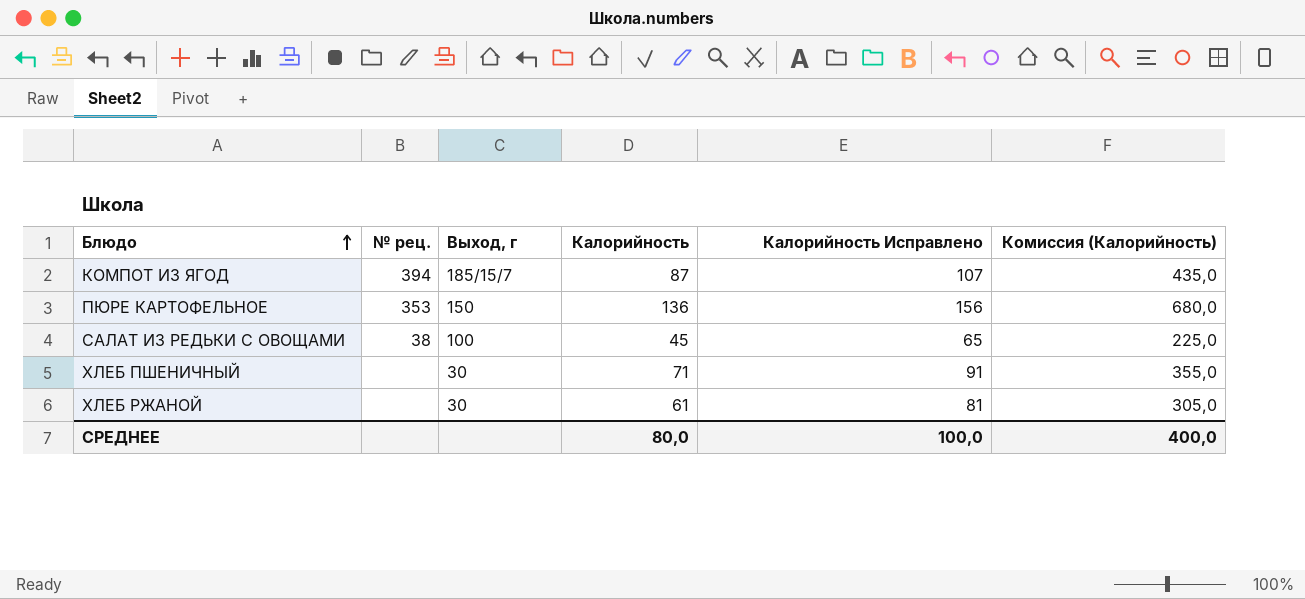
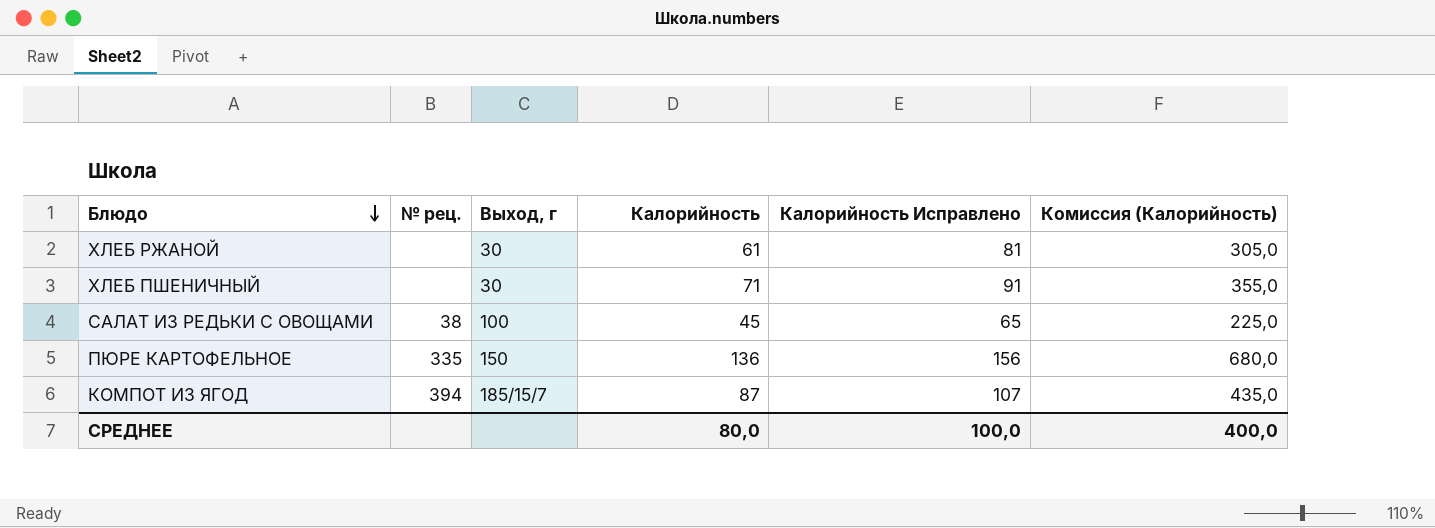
row order: Блюдо ascending -> Блюдо descending
ПЮРЕ КАРТОФЕЛЬНОЕ | № рец.: 353 -> 335

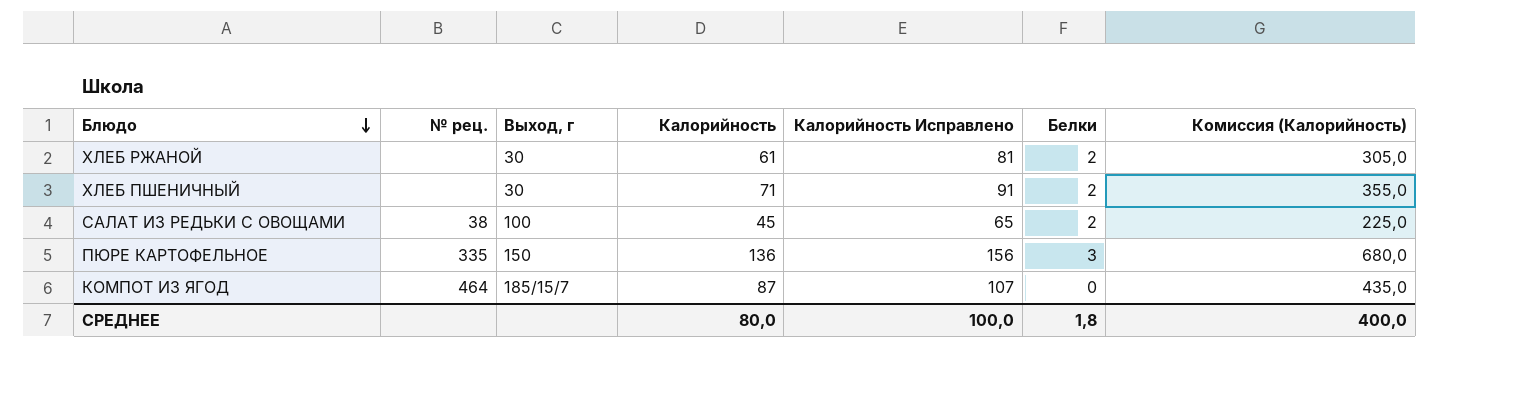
column Белки | position: none -> 6
КОМПОТ ИЗ ЯГОД | № рец.: 394 -> 464

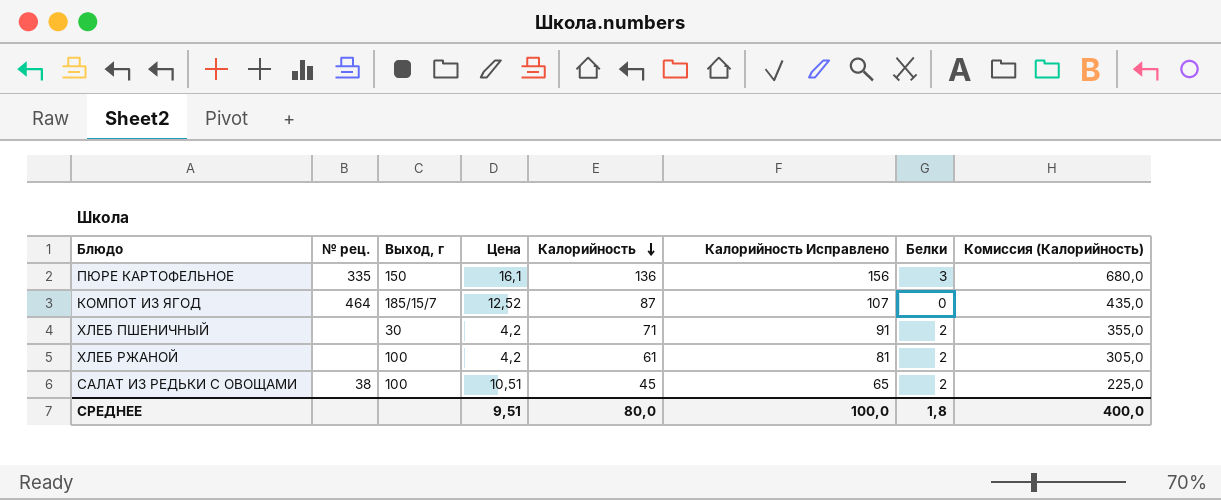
row order: Блюдо descending -> Калорийность descending
column Цена | position: none -> 4
ХЛЕБ РЖАНОЙ | Выход, г: 30 -> 100

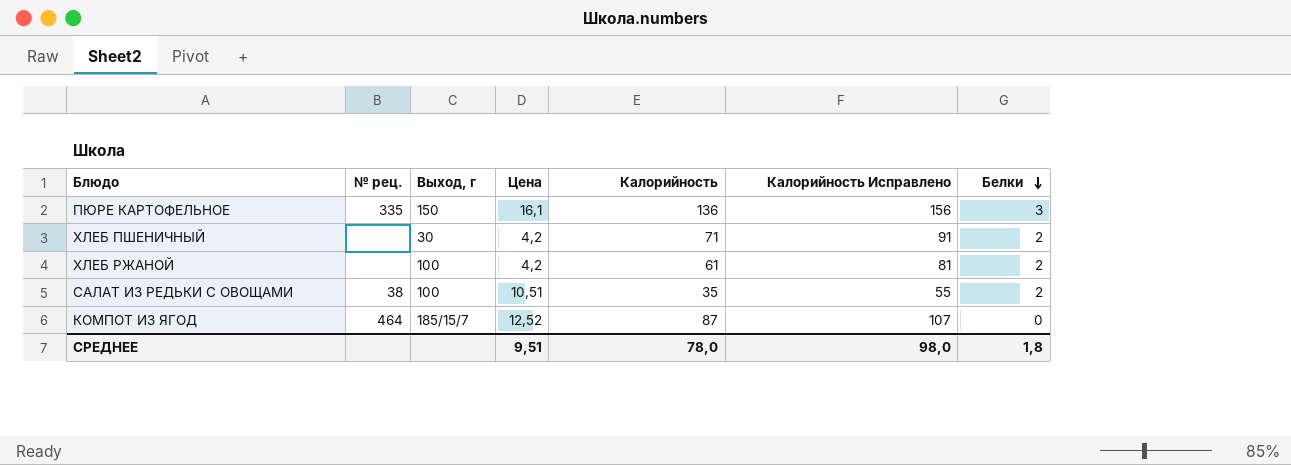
row order: Калорийность descending -> Белки descending
column Комиссия (Калорийность) | formula: [Калорийность] * 5 -> none
САЛАТ ИЗ РЕДЬКИ С ОВОЩАМИ | Калорийность: 45 -> 35
САЛАТ ИЗ РЕДЬКИ С ОВОЩАМИ | Калорийность Исправлено: 65 -> 55
СРЕДНЕЕ | Калорийность: 80,0 -> 78,0
СРЕДНЕЕ | Калорийность Исправлено: 100,0 -> 98,0

